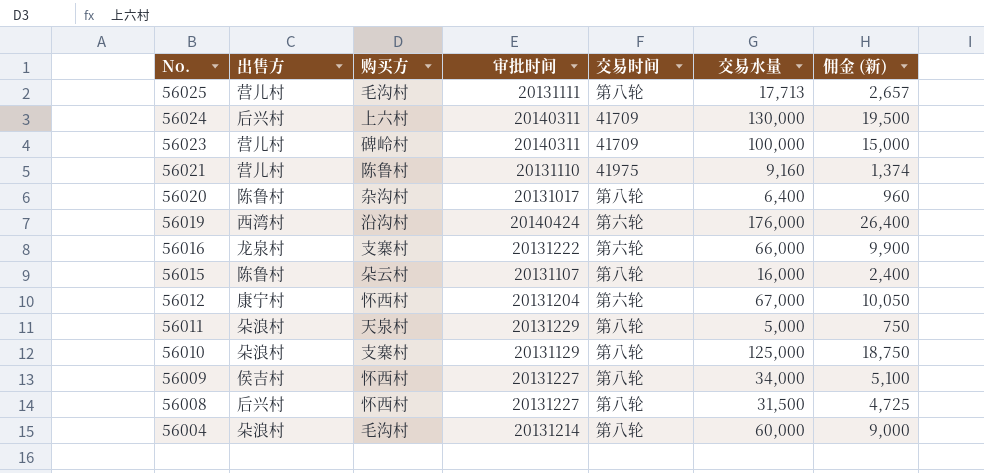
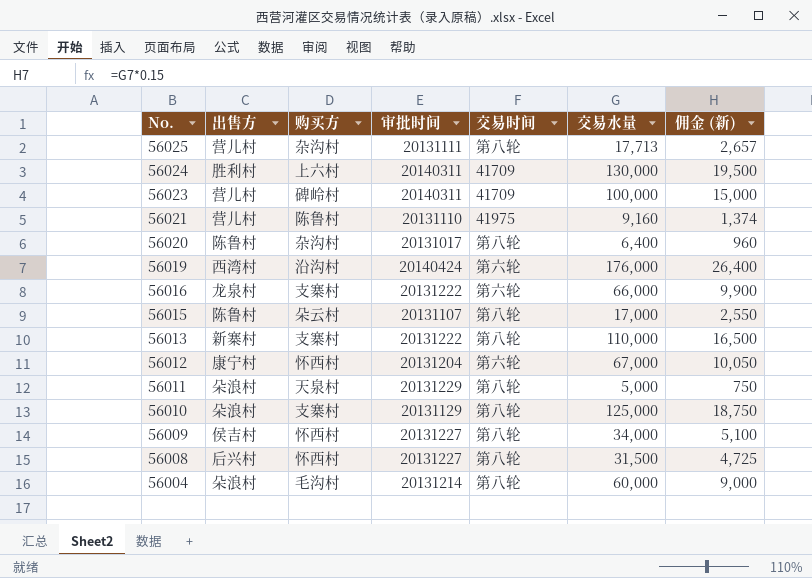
56025 | 购买方: 毛沟村 -> 杂沟村
56024 | 出售方: 后兴村 -> 胜利村
56015 | 交易水量: 16,000 -> 17,000
56015 | 佣金 (新): 2,400 -> 2,550
row 56013: none -> 新寨村 | 支寨村 | 20131222 | 第八轮 | 110,000 | 16,500

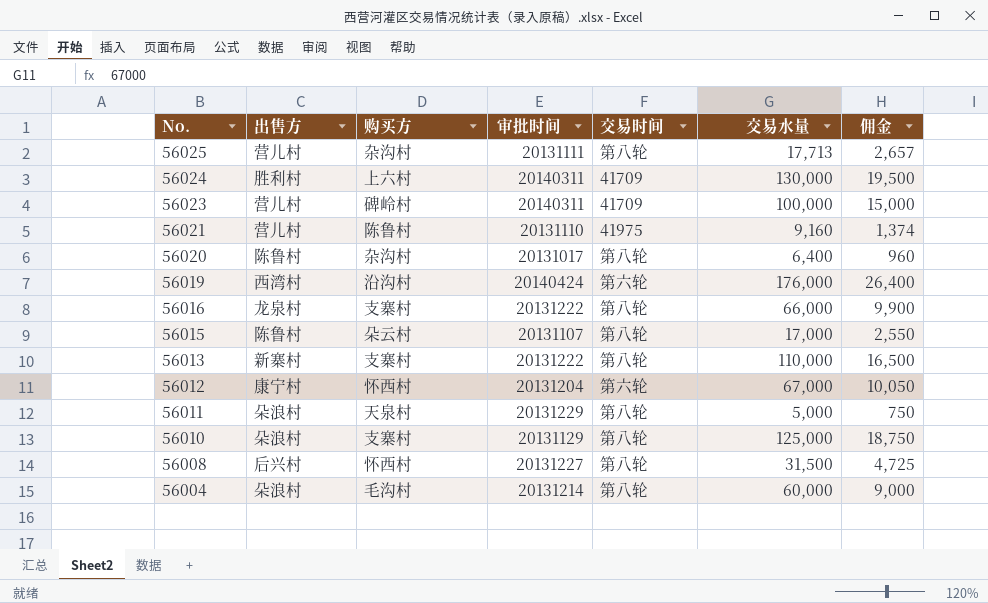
column name: 佣金 (新) -> 佣金
row 56009: 侯吉村 | 怀西村 | 20131227 | 第八轮 | 34,000 | 5,100 -> none
56016 | 交易时间: 第六轮 -> 第八轮

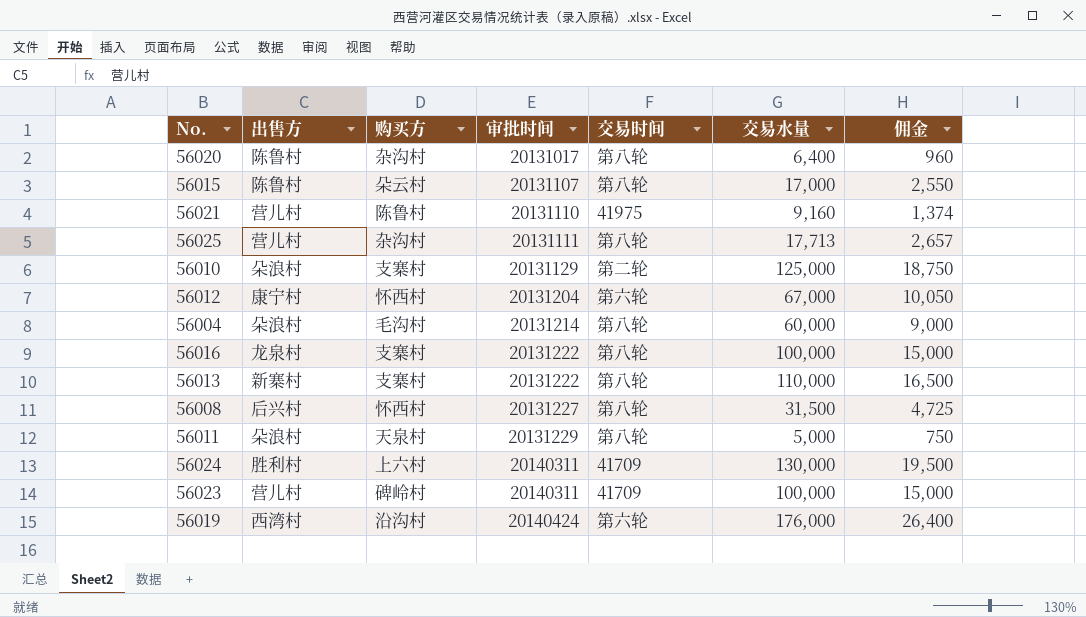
row order: No. descending -> 审批时间 ascending
56010 | 交易时间: 第八轮 -> 第二轮
56016 | 交易水量: 66,000 -> 100,000
56016 | 佣金: 9,900 -> 15,000

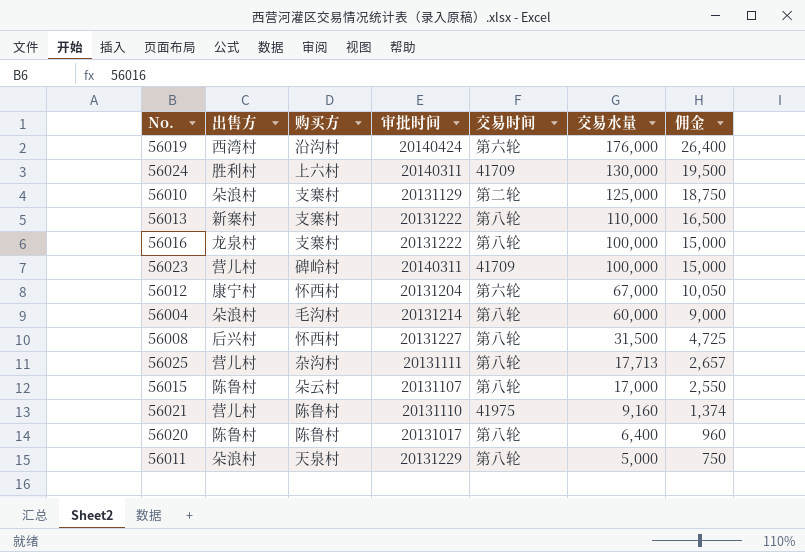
row order: 审批时间 ascending -> 交易水量 descending
56020 | 购买方: 杂沟村 -> 陈鲁村

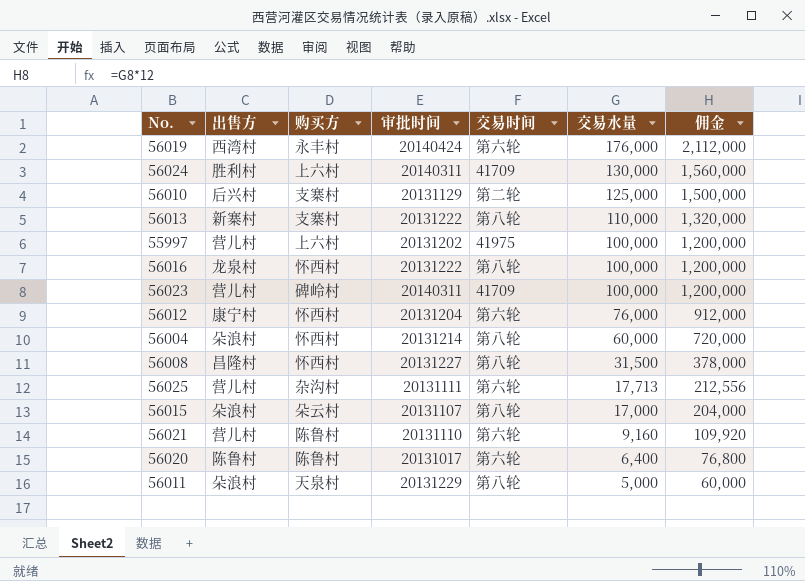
column 佣金 | formula: [交易水量] * 0.15 -> [交易水量] * 12
56019 | 购买方: 沿沟村 -> 永丰村
56010 | 出售方: 朵浪村 -> 后兴村
row 55997: none -> 营儿村 | 上六村 | 20131202 | 41975 | 100,000 | 1,200,000
56016 | 购买方: 支寨村 -> 怀西村
56012 | 交易水量: 67,000 -> 76,000
56004 | 购买方: 毛沟村 -> 怀西村
56008 | 出售方: 后兴村 -> 昌隆村
56025 | 交易时间: 第八轮 -> 第六轮
56015 | 出售方: 陈鲁村 -> 朵浪村
56021 | 交易时间: 41975 -> 第六轮
56020 | 交易时间: 第八轮 -> 第六轮

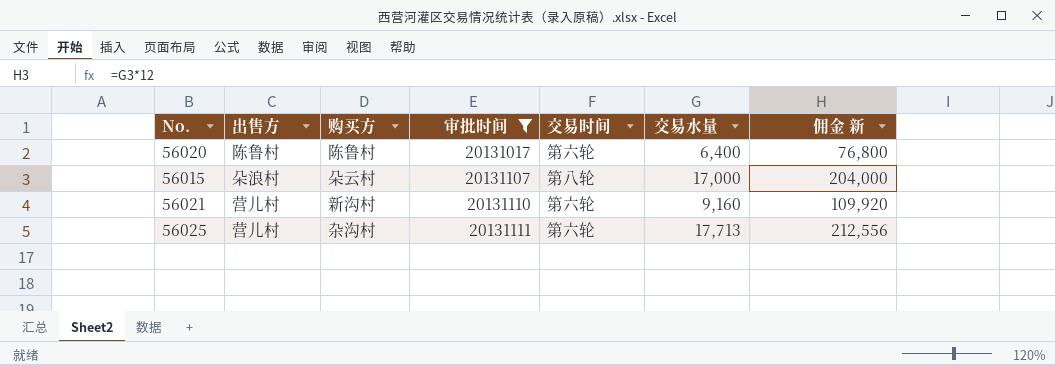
filter: none -> 审批时间 <= 20131111
row order: 交易水量 descending -> 审批时间 ascending
column name: 佣金 -> 佣金 新
56021 | 购买方: 陈鲁村 -> 新沟村

